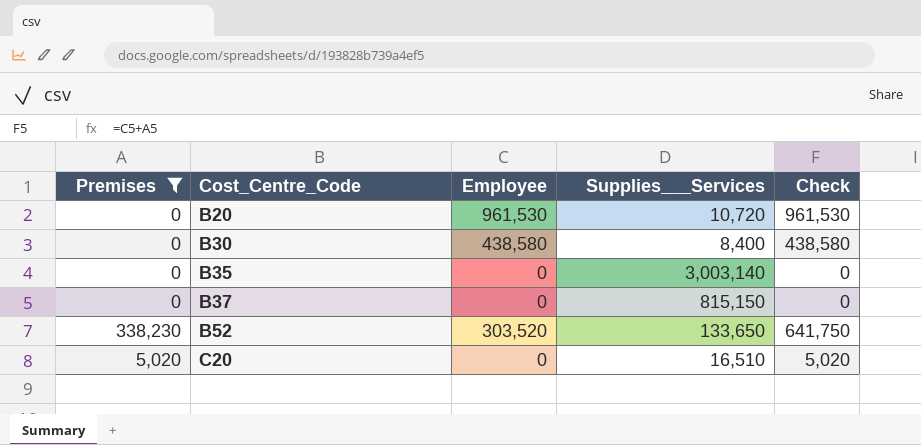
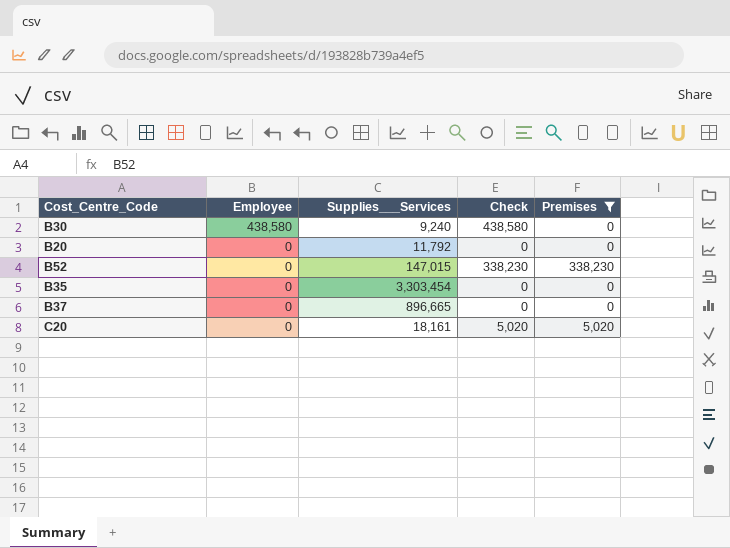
row order: Cost_Centre_Code ascending -> Employee descending
column Premises | position: 1 -> 5
B30 | Supplies___Services: 8,400 -> 9,240
B20 | Employee: 961,530 -> 0
B20 | Supplies___Services: 10,720 -> 11,792
B20 | Check: 961,530 -> 0
B52 | Employee: 303,520 -> 0
B52 | Supplies___Services: 133,650 -> 147,015
B52 | Check: 641,750 -> 338,230
B35 | Supplies___Services: 3,003,140 -> 3,303,454
B37 | Supplies___Services: 815,150 -> 896,665
C20 | Supplies___Services: 16,510 -> 18,161

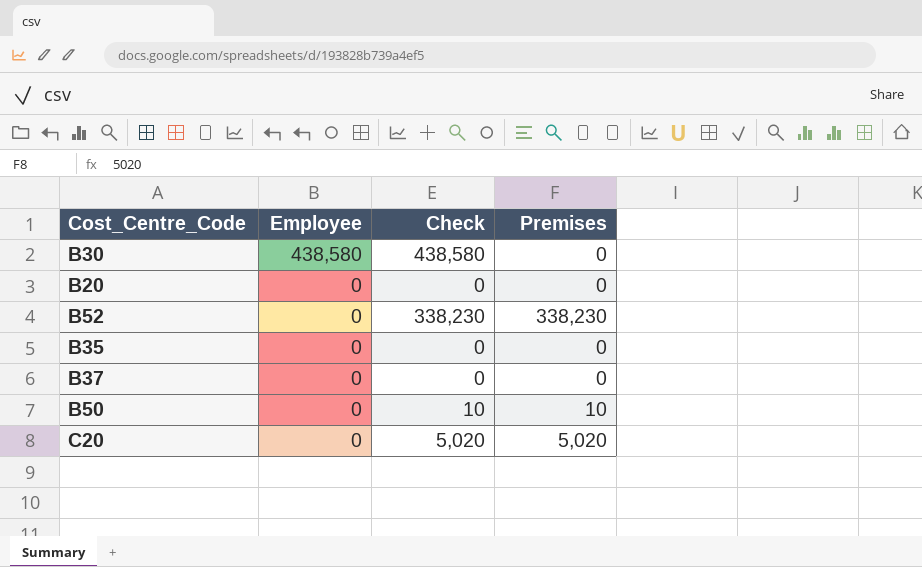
filter: Premises != 10 -> none
column Supplies___Services | position: 3 -> none

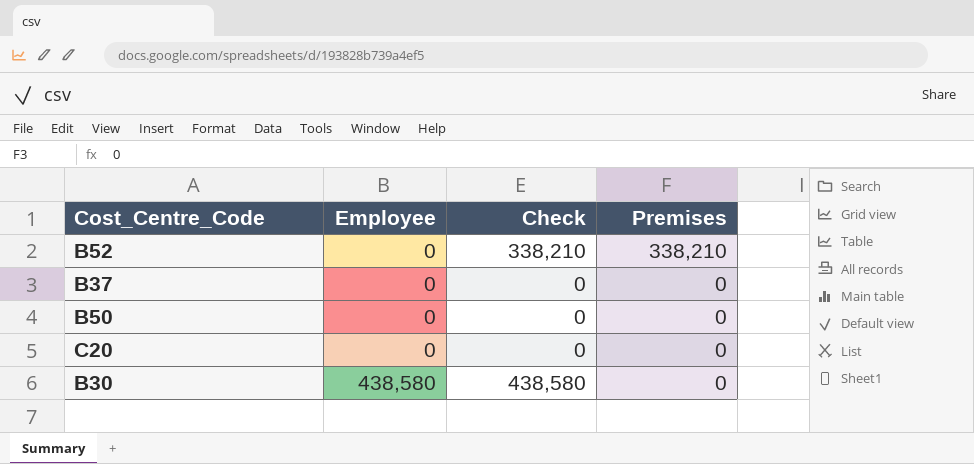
row order: Employee descending -> Employee ascending
row B20: 0 | 0 | 0 -> none
row B35: 0 | 0 | 0 -> none
B52 | Check: 338,230 -> 338,210
B52 | Premises: 338,230 -> 338,210
B50 | Check: 10 -> 0
B50 | Premises: 10 -> 0
C20 | Check: 5,020 -> 0
C20 | Premises: 5,020 -> 0

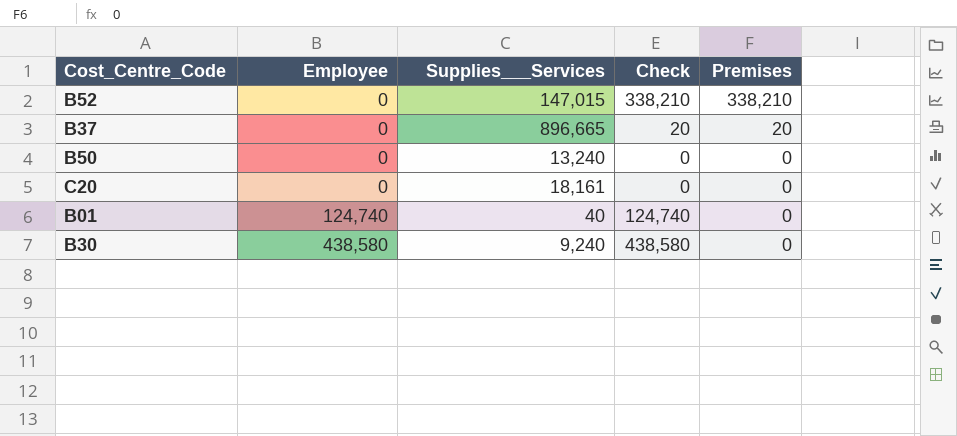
column Supplies___Services | position: none -> 3
B37 | Check: 0 -> 20
B37 | Premises: 0 -> 20
row B01: none -> 124,740 | 40 | 124,740 | 0

